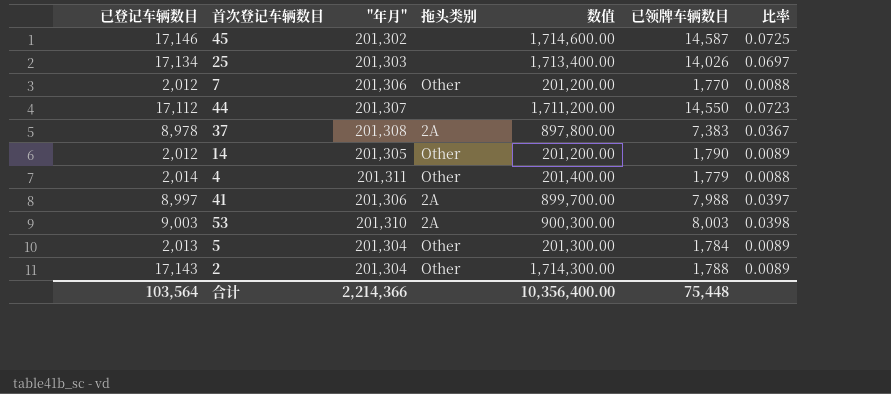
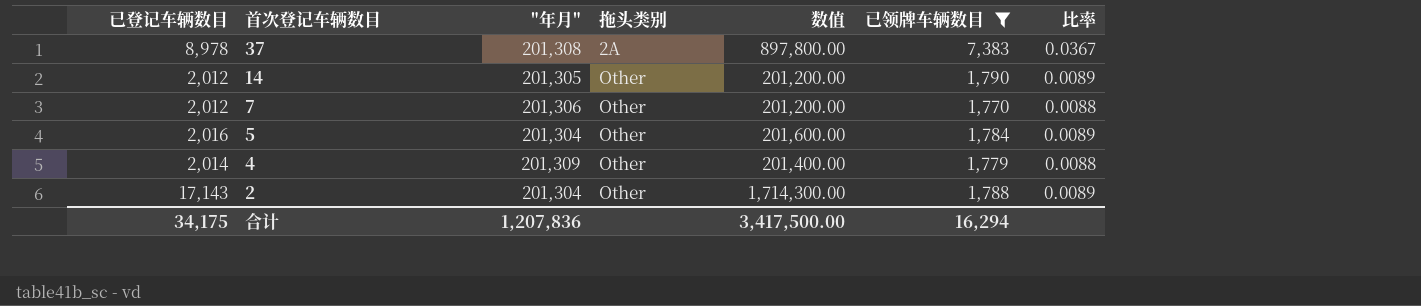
filter: none -> 已领牌车辆数目 <= 7,383
row order: none -> 首次登记车辆数目 descending
5 | 已登记车辆数目: 2,013 -> 2,016
5 | 数值: 201,300.00 -> 201,600.00
4 | "年月": 201,311 -> 201,309
合计 | 已登记车辆数目: 103,564 -> 34,175
合计 | "年月": 2,214,366 -> 1,207,836
合计 | 数值: 10,356,400.00 -> 3,417,500.00
合计 | 已领牌车辆数目: 75,448 -> 16,294

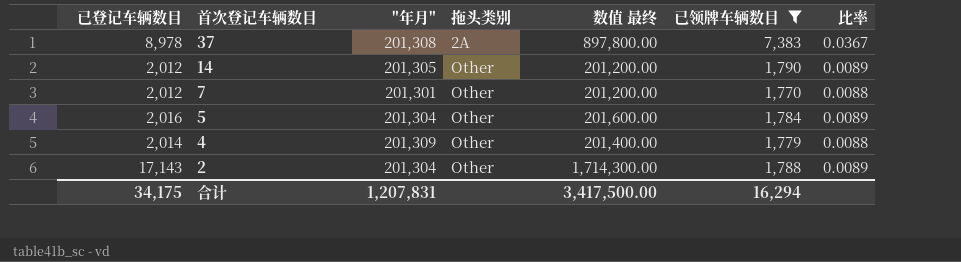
column name: 数值 -> 数值 最终
7 | "年月": 201,306 -> 201,301
合计 | "年月": 1,207,836 -> 1,207,831

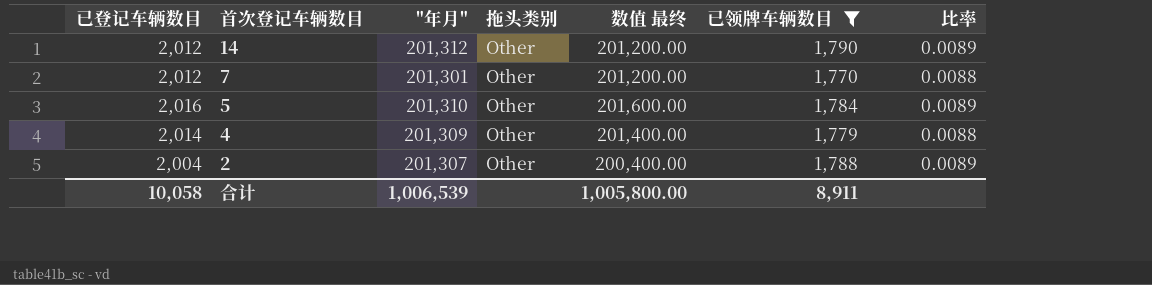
row 37: 8,978 | 201,308 | 2A | 897,800.00 | 7,383 | 0.0367 -> none
14 | "年月": 201,305 -> 201,312
5 | "年月": 201,304 -> 201,310
2 | 已登记车辆数目: 17,143 -> 2,004
2 | "年月": 201,304 -> 201,307
2 | 数值 最终: 1,714,300.00 -> 200,400.00
合计 | 已登记车辆数目: 34,175 -> 10,058
合计 | "年月": 1,207,831 -> 1,006,539
合计 | 数值 最终: 3,417,500.00 -> 1,005,800.00
合计 | 已领牌车辆数目: 16,294 -> 8,911

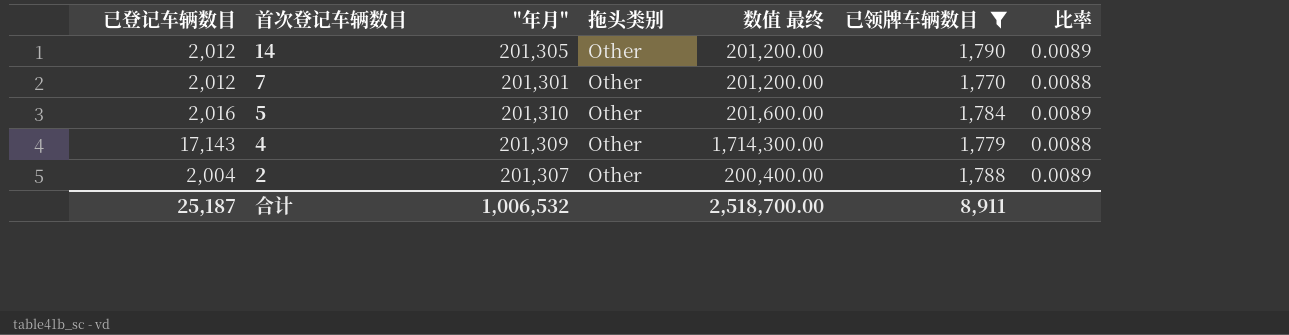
14 | "年月": 201,312 -> 201,305
4 | 已登记车辆数目: 2,014 -> 17,143
4 | 数值 最终: 201,400.00 -> 1,714,300.00
合计 | 已登记车辆数目: 10,058 -> 25,187
合计 | "年月": 1,006,539 -> 1,006,532
合计 | 数值 最终: 1,005,800.00 -> 2,518,700.00

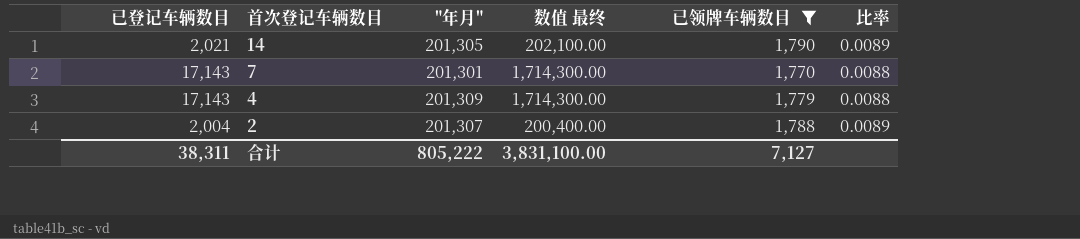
column 拖头类别 | position: 4 -> none
row 5: 2,016 | 201,310 | Other | 201,600.00 | 1,784 | 0.0089 -> none
14 | 已登记车辆数目: 2,012 -> 2,021
14 | 数值 最终: 201,200.00 -> 202,100.00
7 | 已登记车辆数目: 2,012 -> 17,143
7 | 数值 最终: 201,200.00 -> 1,714,300.00
合计 | 已登记车辆数目: 25,187 -> 38,311
合计 | "年月": 1,006,532 -> 805,222
合计 | 数值 最终: 2,518,700.00 -> 3,831,100.00
合计 | 已领牌车辆数目: 8,911 -> 7,127

